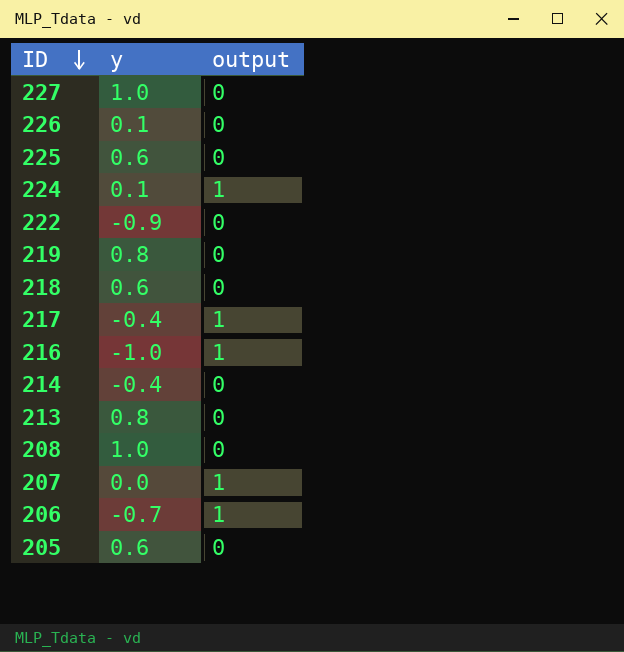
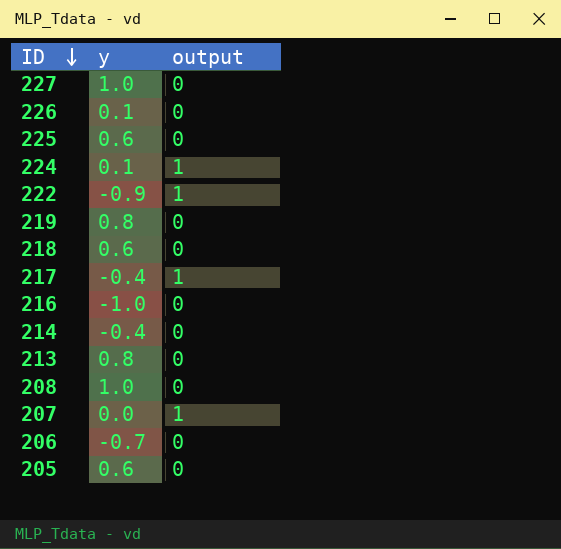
222 | output: 0 -> 1
216 | output: 1 -> 0
206 | output: 1 -> 0

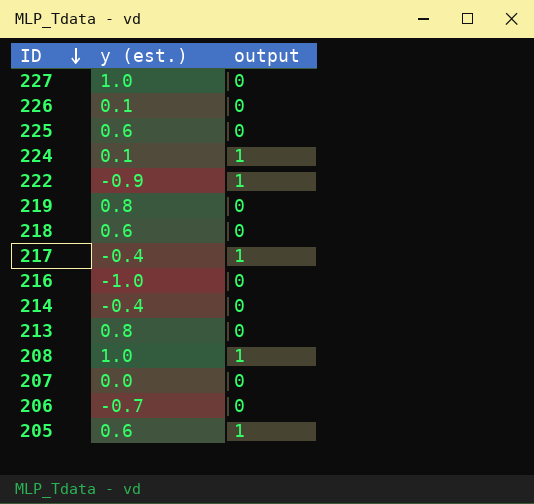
column name: y -> y (est.)
208 | output: 0 -> 1
207 | output: 1 -> 0
205 | output: 0 -> 1

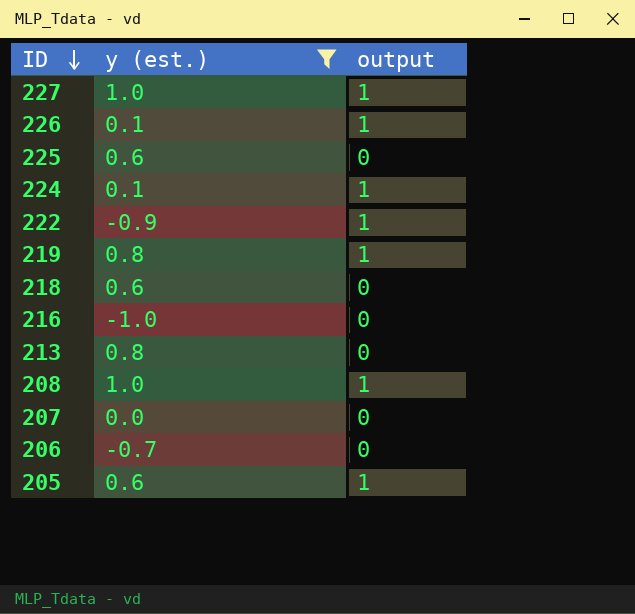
filter: none -> y (est.) != -0.4
227 | output: 0 -> 1
226 | output: 0 -> 1
219 | output: 0 -> 1

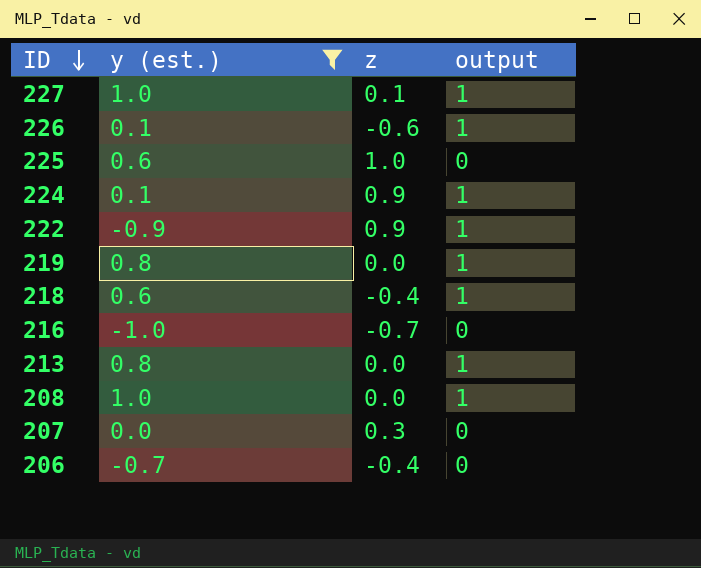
column z | position: none -> 3
row 205: 0.6 | 1 -> none
218 | output: 0 -> 1
213 | output: 0 -> 1

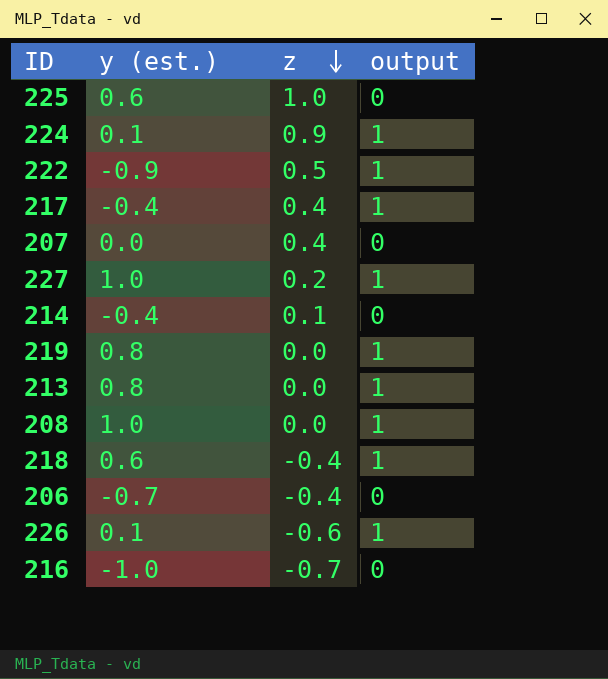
filter: y (est.) != -0.4 -> none
row order: ID descending -> z descending
222 | z: 0.9 -> 0.5
207 | z: 0.3 -> 0.4
227 | z: 0.1 -> 0.2

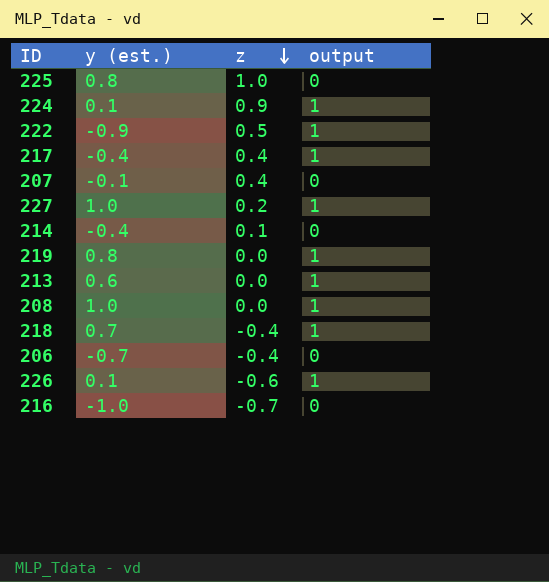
225 | y (est.): 0.6 -> 0.8
207 | y (est.): 0.0 -> -0.1
213 | y (est.): 0.8 -> 0.6
218 | y (est.): 0.6 -> 0.7

